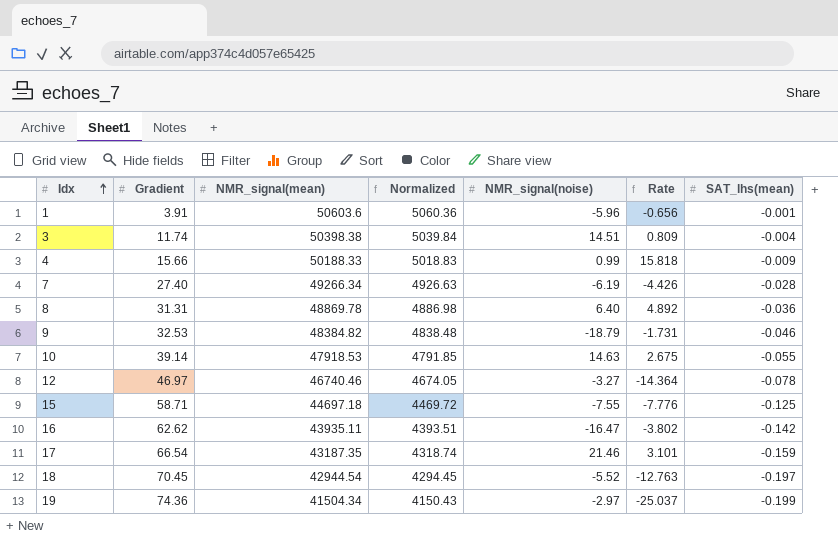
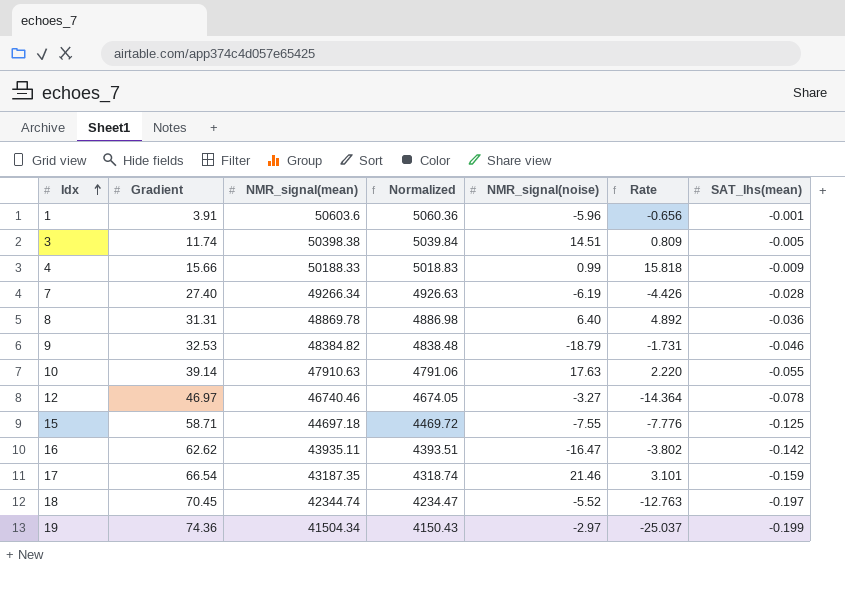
3 | SAT_lhs(mean): -0.004 -> -0.005
10 | NMR_signal(mean): 47918.53 -> 47910.63
10 | Normalized: 4791.85 -> 4791.06
10 | NMR_signal(noise): 14.63 -> 17.63
10 | Rate: 2.675 -> 2.220
18 | NMR_signal(mean): 42944.54 -> 42344.74
18 | Normalized: 4294.45 -> 4234.47

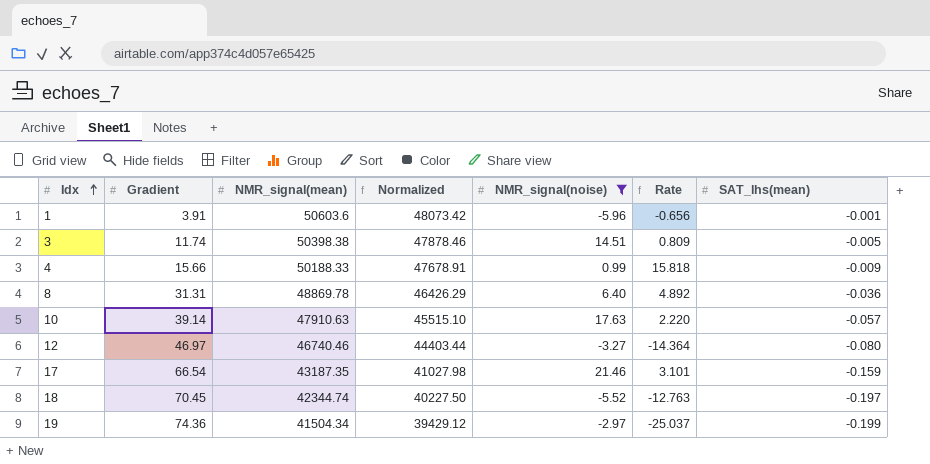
filter: none -> NMR_signal(noise) >= -5.96
column Normalized | formula: [NMR_signal(mean)] * 0.1 -> [NMR_signal(mean)] * 0.95
10 | SAT_lhs(mean): -0.055 -> -0.057
12 | SAT_lhs(mean): -0.078 -> -0.080

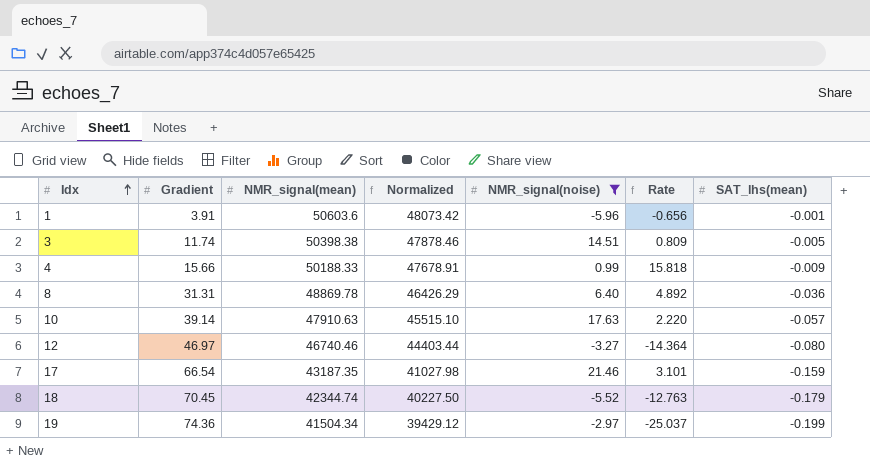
18 | SAT_lhs(mean): -0.197 -> -0.179

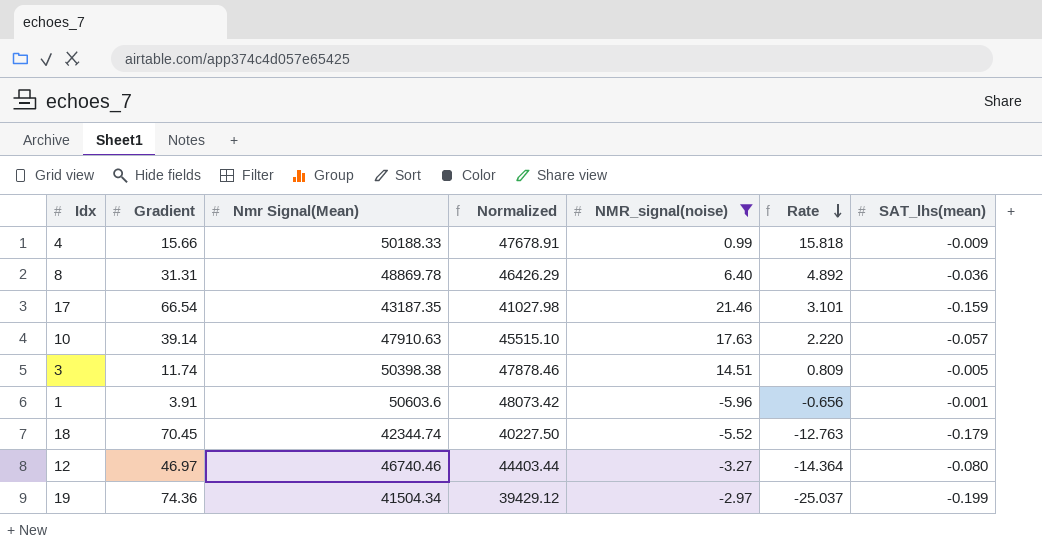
row order: Idx ascending -> Rate descending
column name: NMR_signal(mean) -> Nmr Signal(Mean)

